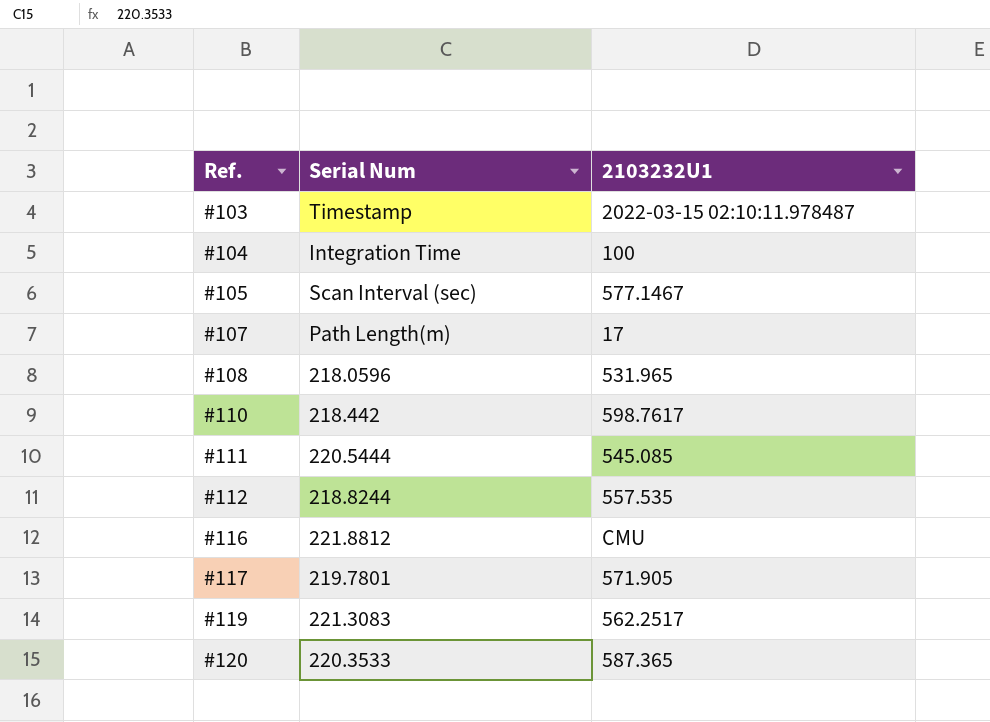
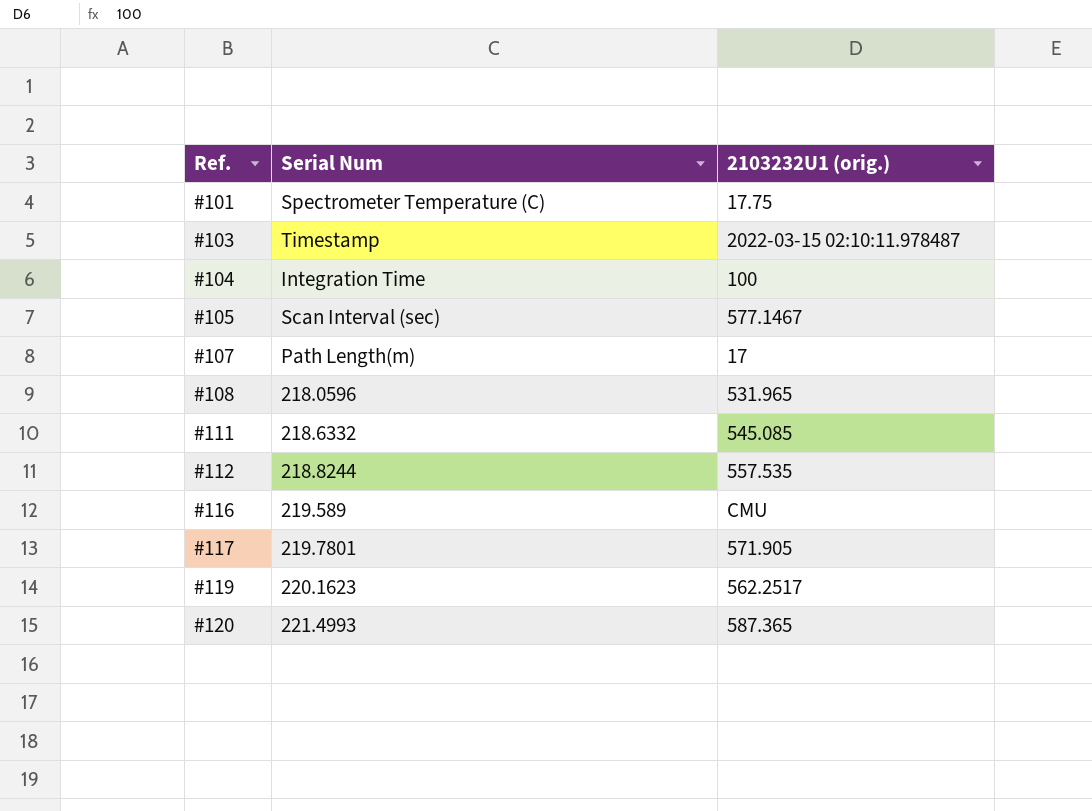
column name: 2103232U1 -> 2103232U1 (orig.)
row #110: 218.442 | 598.7617 -> none
row #101: none -> Spectrometer Temperature (C) | 17.75
#111 | Serial Num: 220.5444 -> 218.6332
#116 | Serial Num: 221.8812 -> 219.589
#119 | Serial Num: 221.3083 -> 220.1623
#120 | Serial Num: 220.3533 -> 221.4993

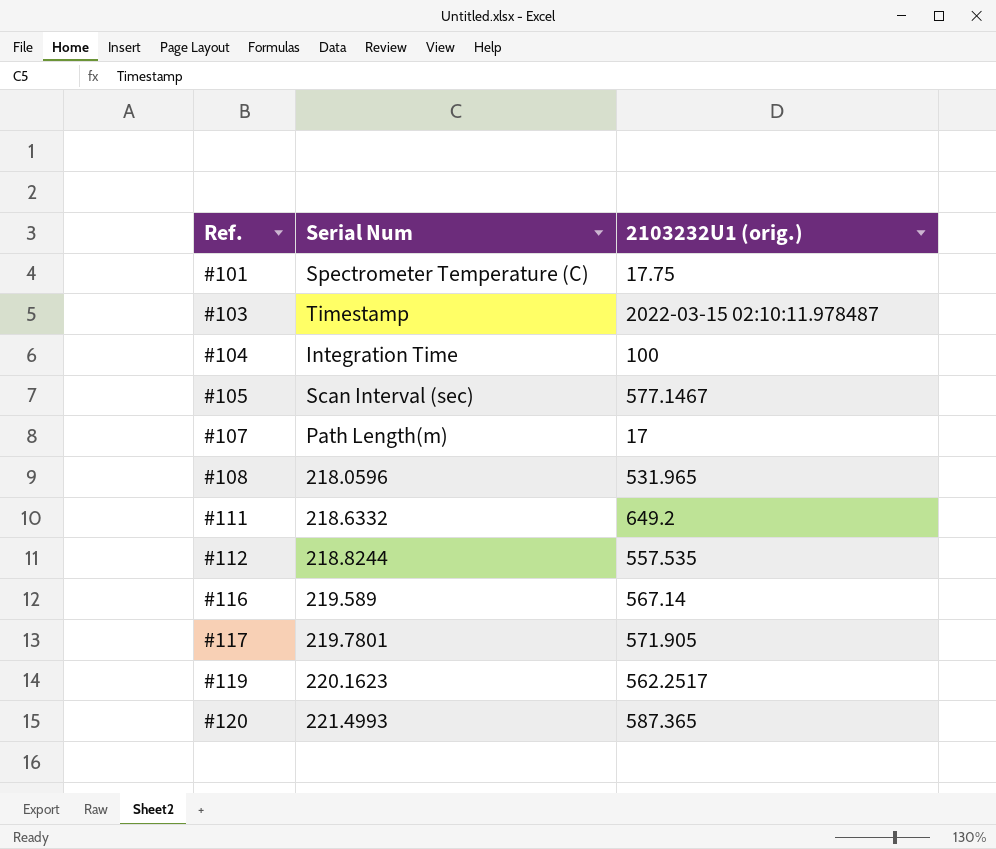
#111 | 2103232U1 (orig.): 545.085 -> 649.2
#116 | 2103232U1 (orig.): CMU -> 567.14

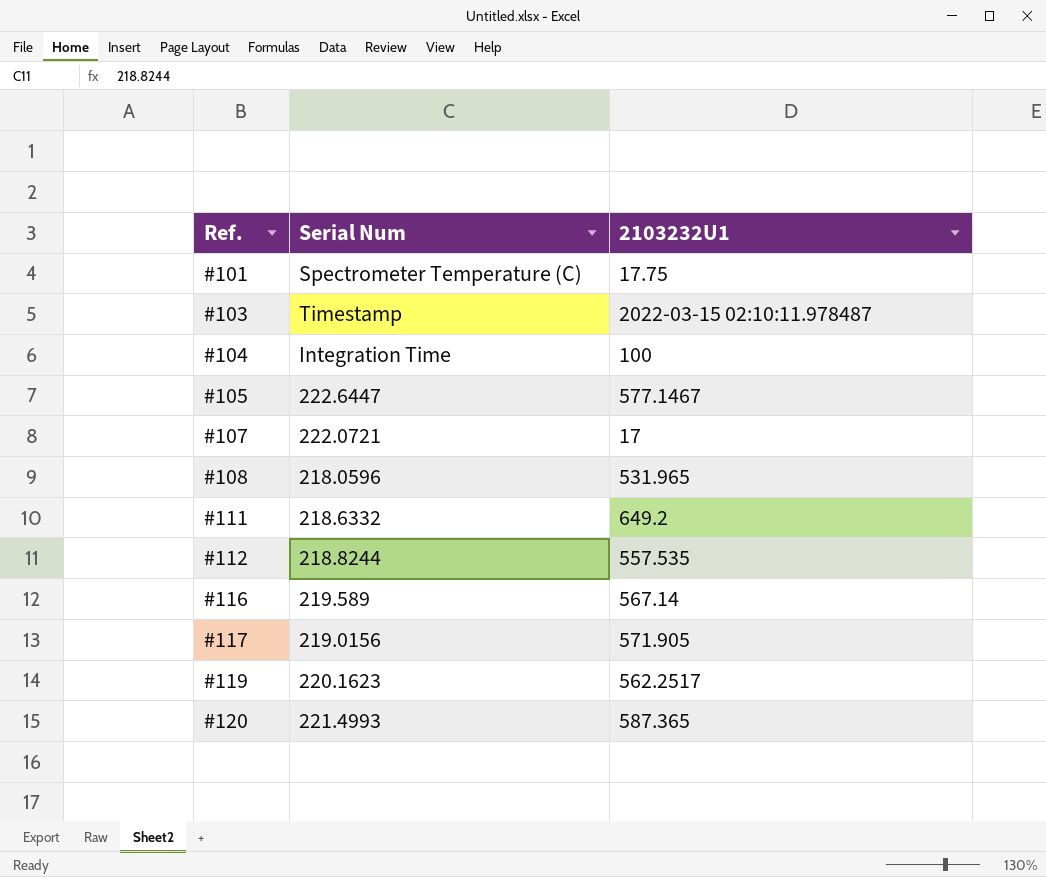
column name: 2103232U1 (orig.) -> 2103232U1
#105 | Serial Num: Scan Interval (sec) -> 222.6447
#107 | Serial Num: Path Length(m) -> 222.0721
#117 | Serial Num: 219.7801 -> 219.0156

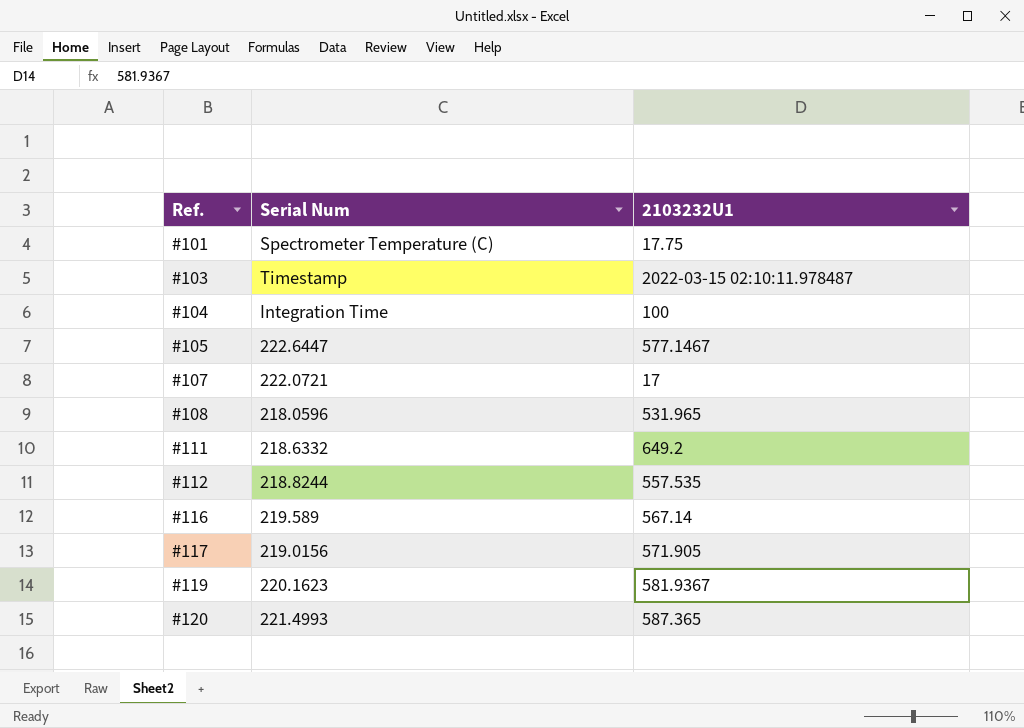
#119 | 2103232U1: 562.2517 -> 581.9367

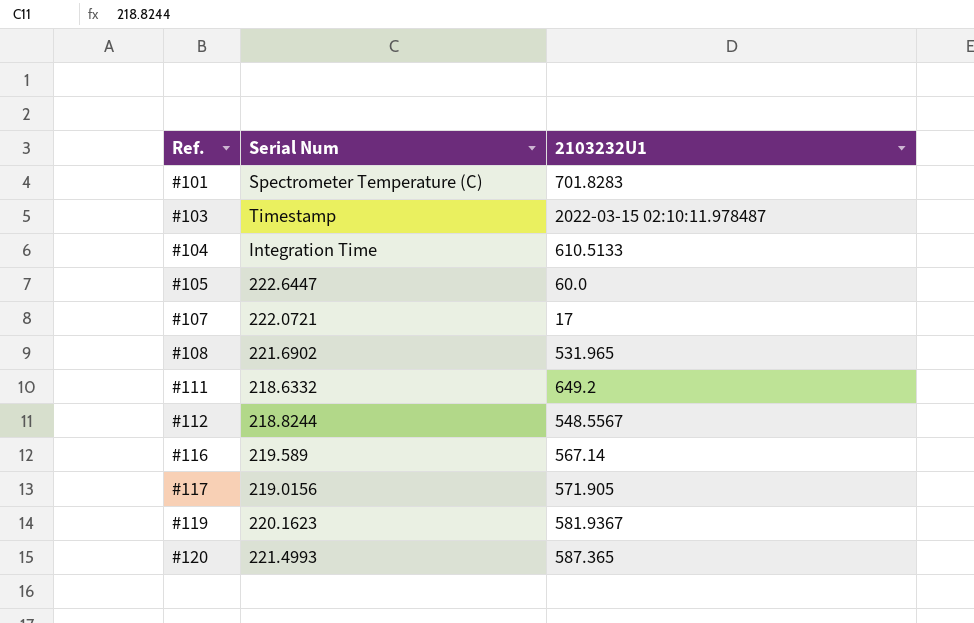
#101 | 2103232U1: 17.75 -> 701.8283
#104 | 2103232U1: 100 -> 610.5133
#105 | 2103232U1: 577.1467 -> 60.0
#108 | Serial Num: 218.0596 -> 221.6902
#112 | 2103232U1: 557.535 -> 548.5567

